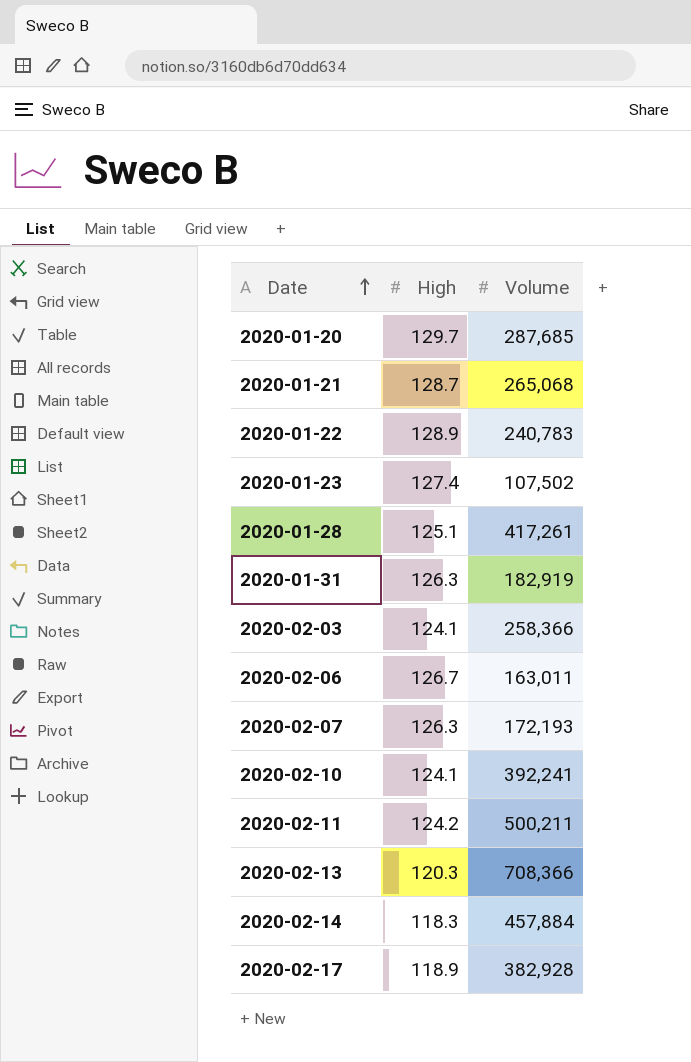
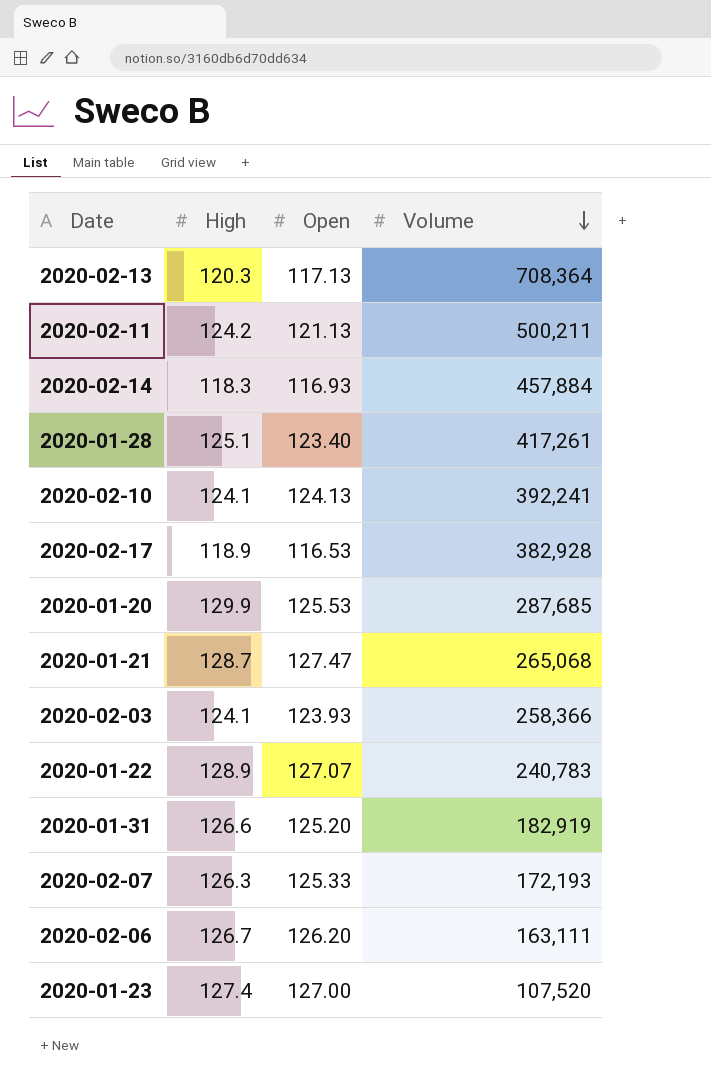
row order: Date ascending -> Volume descending
column Open | position: none -> 3
2020-02-13 | Volume: 708,366 -> 708,364
2020-01-20 | High: 129.7 -> 129.9
2020-01-31 | High: 126.3 -> 126.6
2020-02-06 | Volume: 163,011 -> 163,111
2020-01-23 | Volume: 107,502 -> 107,520

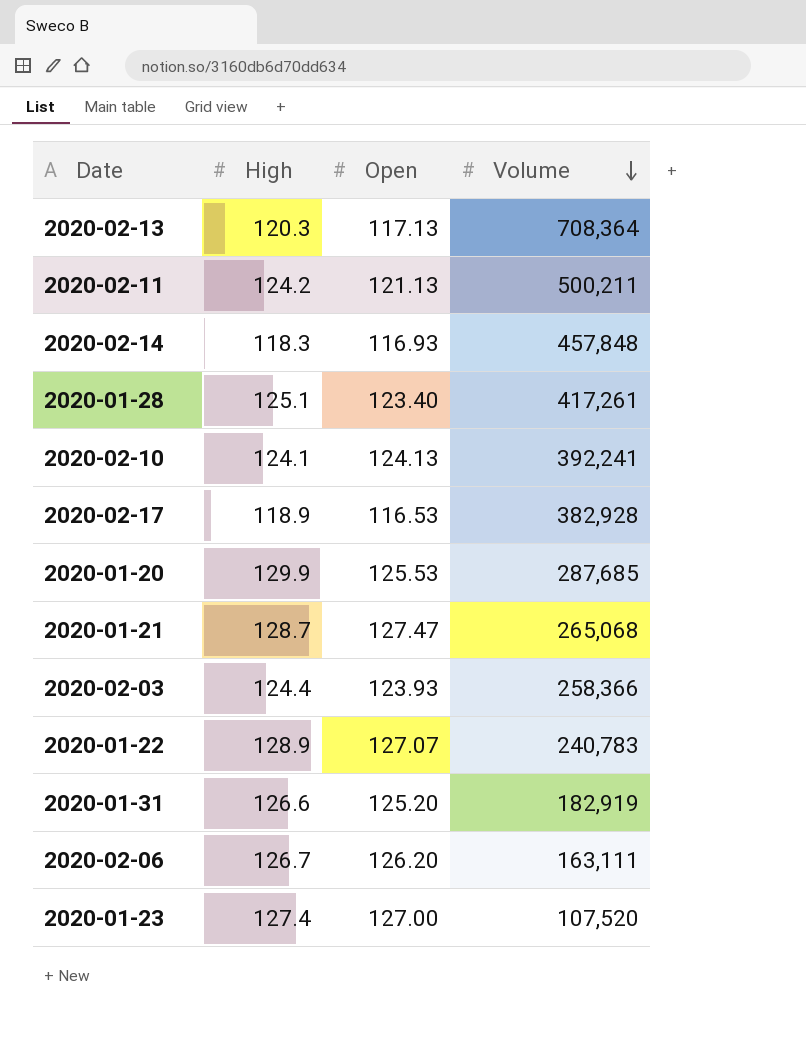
row 2020-02-07: 126.3 | 125.33 | 172,193 -> none
2020-02-14 | Volume: 457,884 -> 457,848
2020-02-03 | High: 124.1 -> 124.4

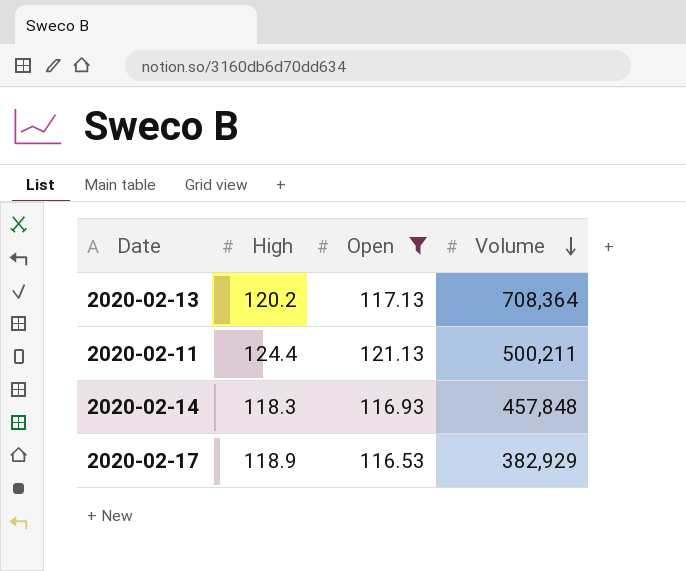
filter: none -> Open <= 121.13
2020-02-13 | High: 120.3 -> 120.2
2020-02-11 | High: 124.2 -> 124.4
2020-02-17 | Volume: 382,928 -> 382,929

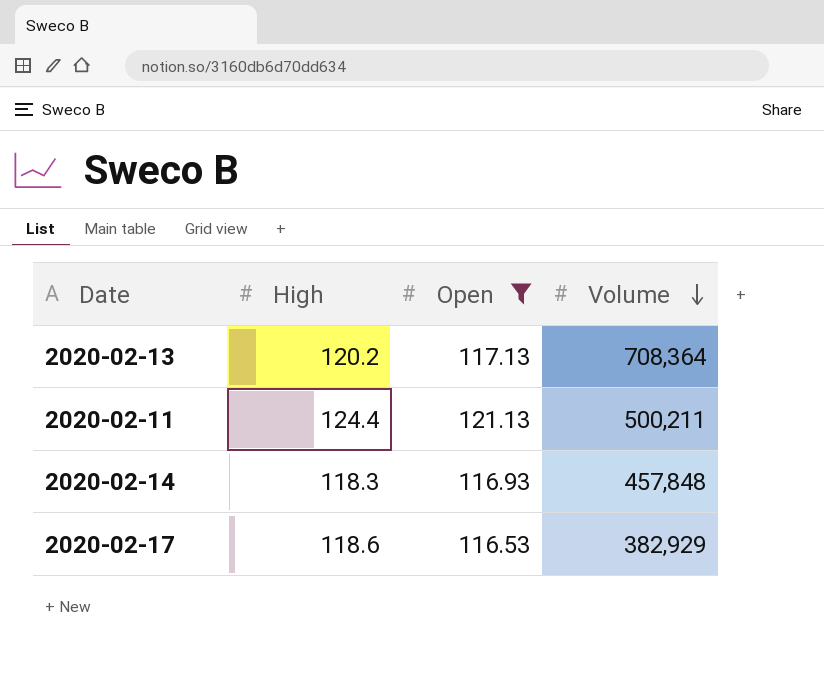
2020-02-17 | High: 118.9 -> 118.6

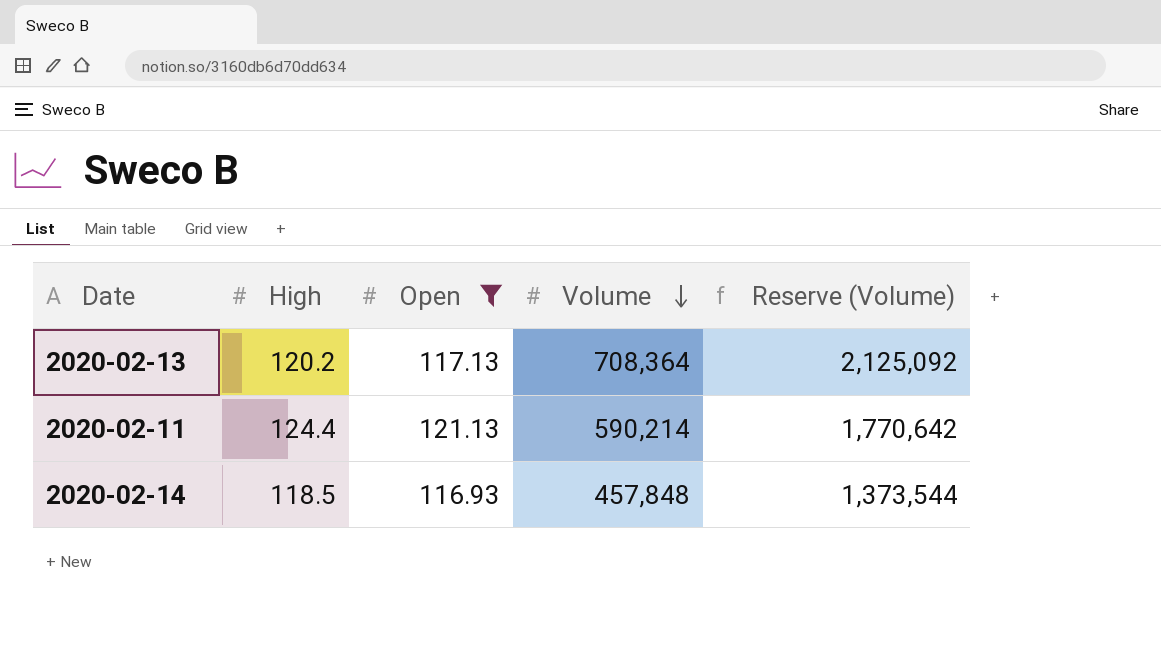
column Reserve (Volume) | formula: none -> [Volume] * 3
row 2020-02-17: 118.6 | 116.53 | 382,929 -> none
2020-02-11 | Volume: 500,211 -> 590,214
2020-02-14 | High: 118.3 -> 118.5

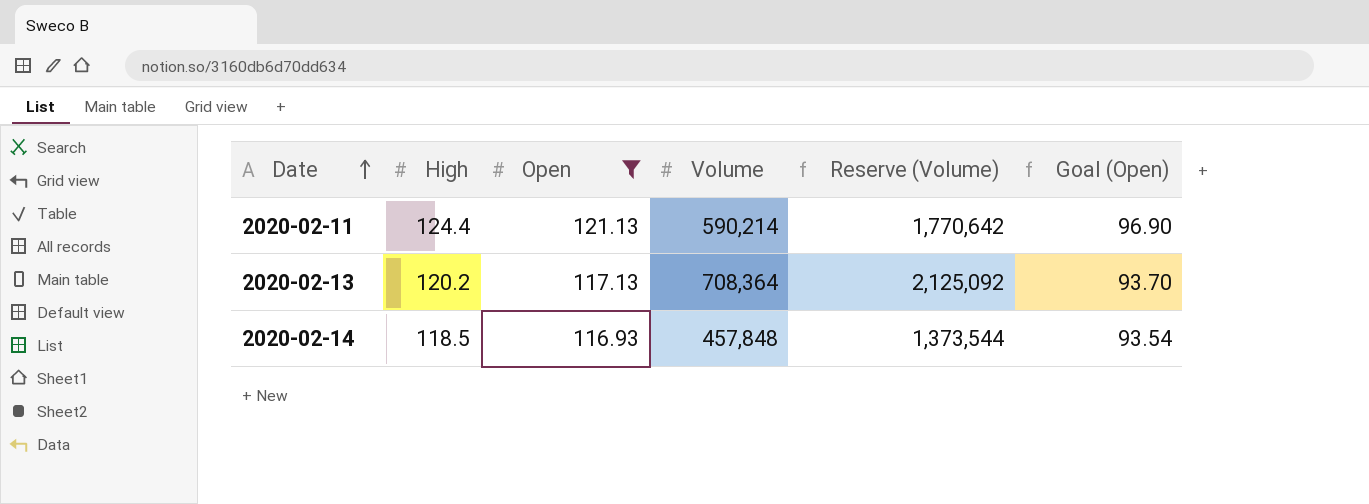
row order: Volume descending -> Date ascending
column Goal (Open) | formula: none -> [Open] * 0.8

